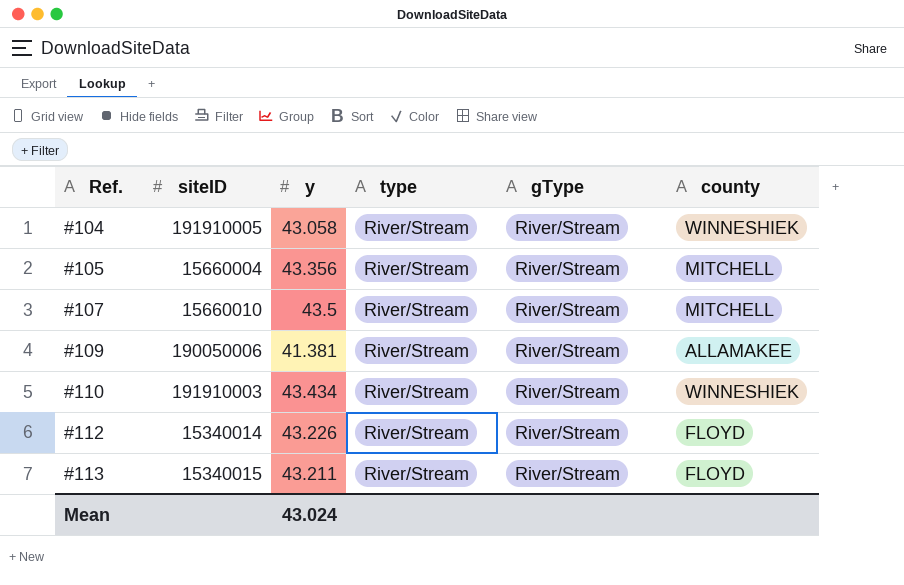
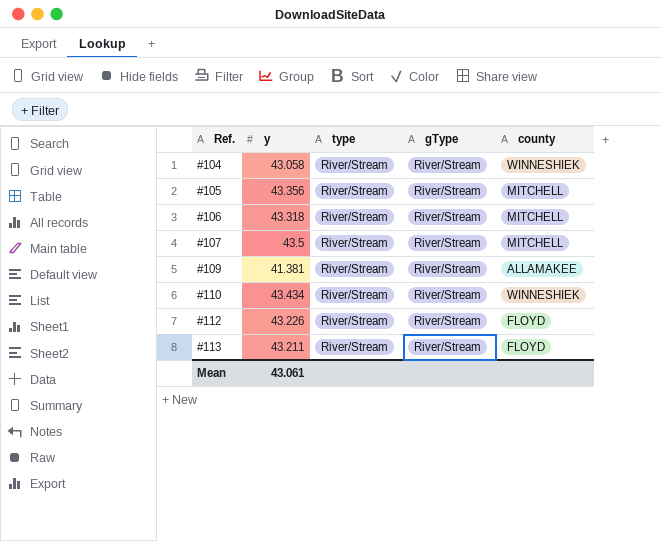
column siteID | position: 2 -> none
row #106: none -> 43.318 | River/Stream | River/Stream | MITCHELL
Mean | y: 43.024 -> 43.061

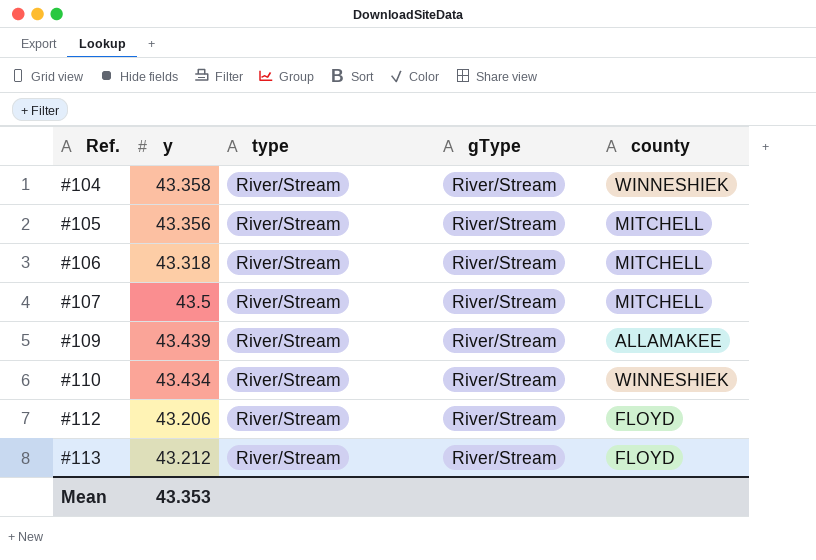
#104 | y: 43.058 -> 43.358
#109 | y: 41.381 -> 43.439
#112 | y: 43.226 -> 43.206
#113 | y: 43.211 -> 43.212
Mean | y: 43.061 -> 43.353

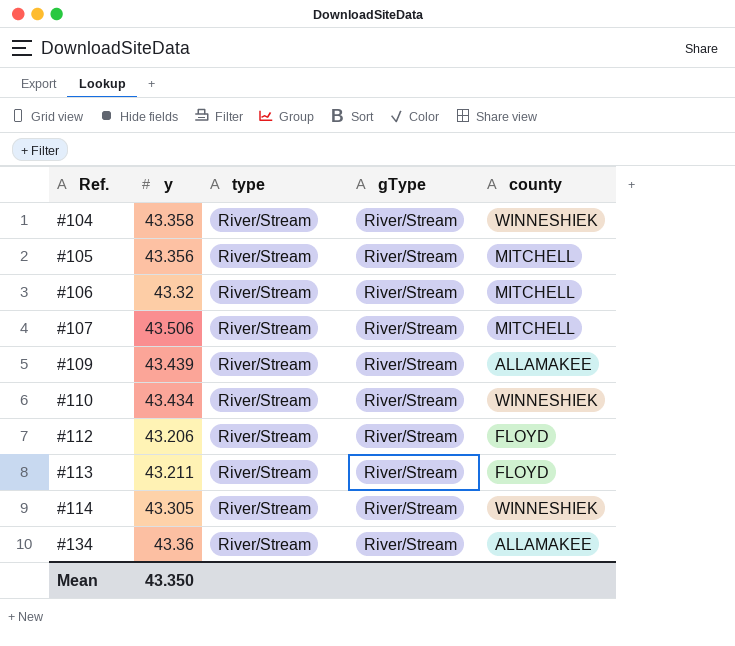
#106 | y: 43.318 -> 43.32
#107 | y: 43.5 -> 43.506
#113 | y: 43.212 -> 43.211
row #114: none -> 43.305 | River/Stream | River/Stream | WINNESHIEK
row #134: none -> 43.36 | River/Stream | River/Stream | ALLAMAKEE
Mean | y: 43.353 -> 43.350

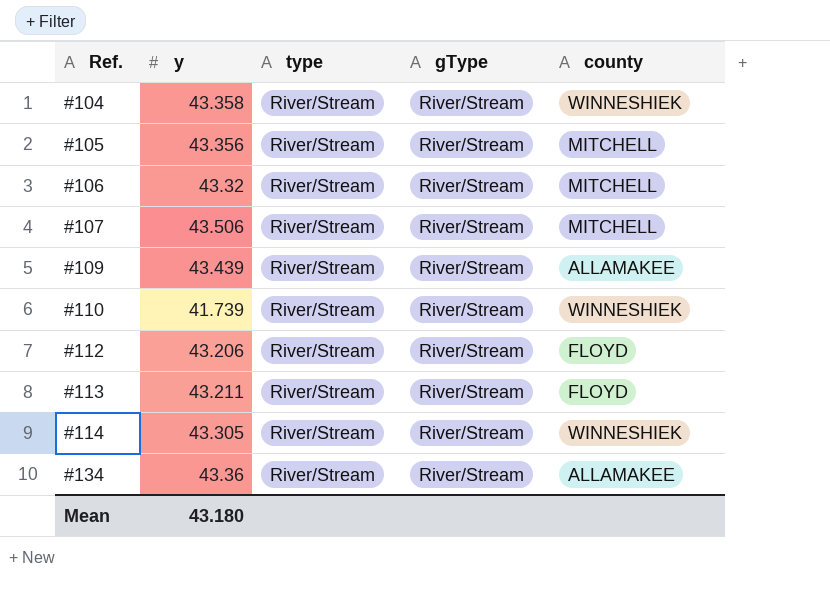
#110 | y: 43.434 -> 41.739
Mean | y: 43.350 -> 43.180

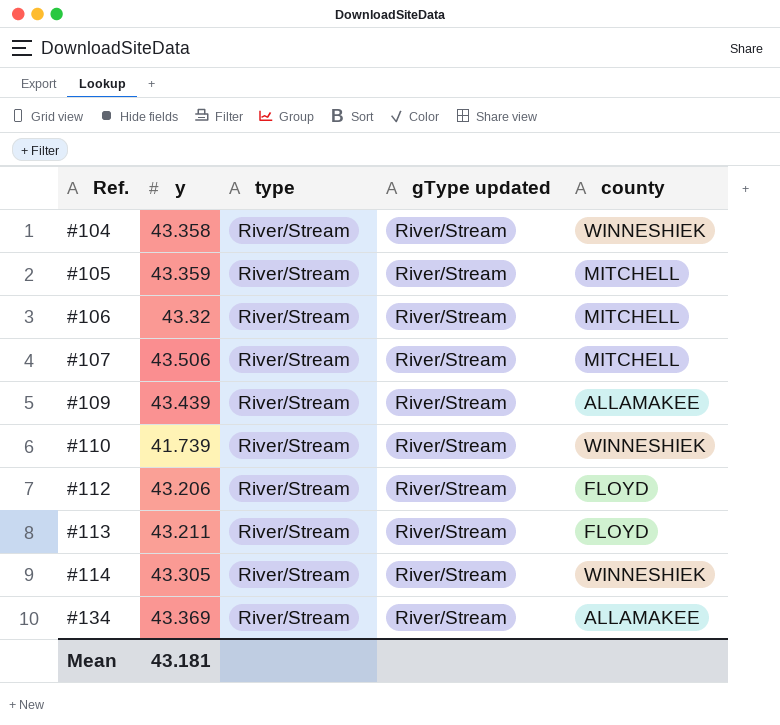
column name: gType -> gType updated
#105 | y: 43.356 -> 43.359
#134 | y: 43.36 -> 43.369
Mean | y: 43.180 -> 43.181

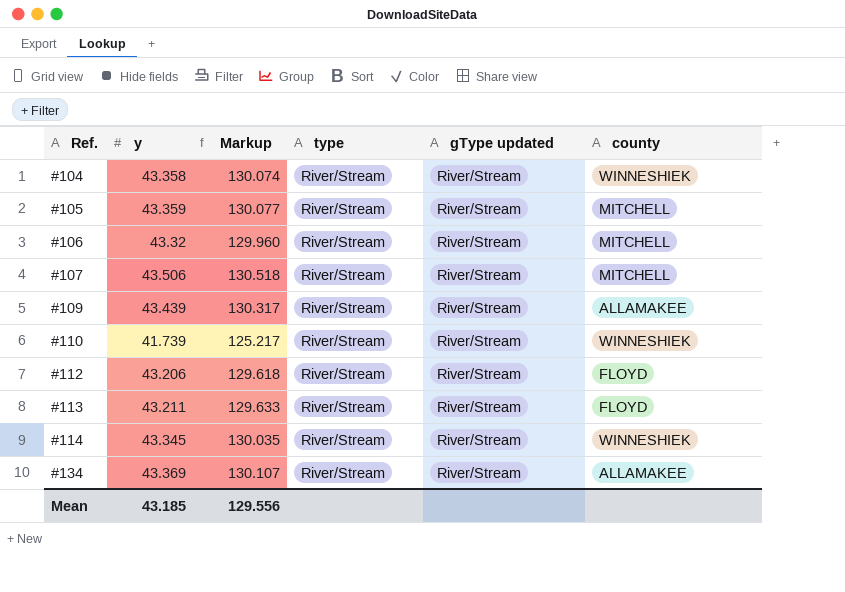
column Markup | formula: none -> [y] * 3
#114 | y: 43.305 -> 43.345
Mean | y: 43.181 -> 43.185

